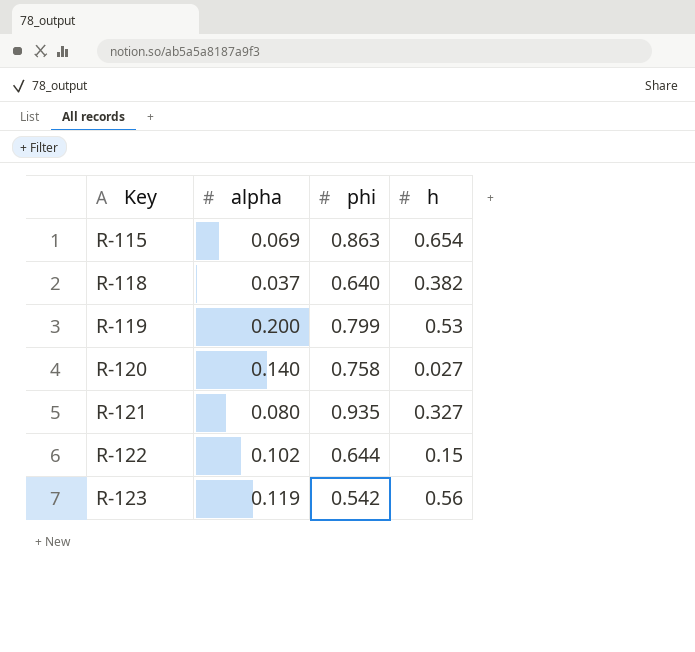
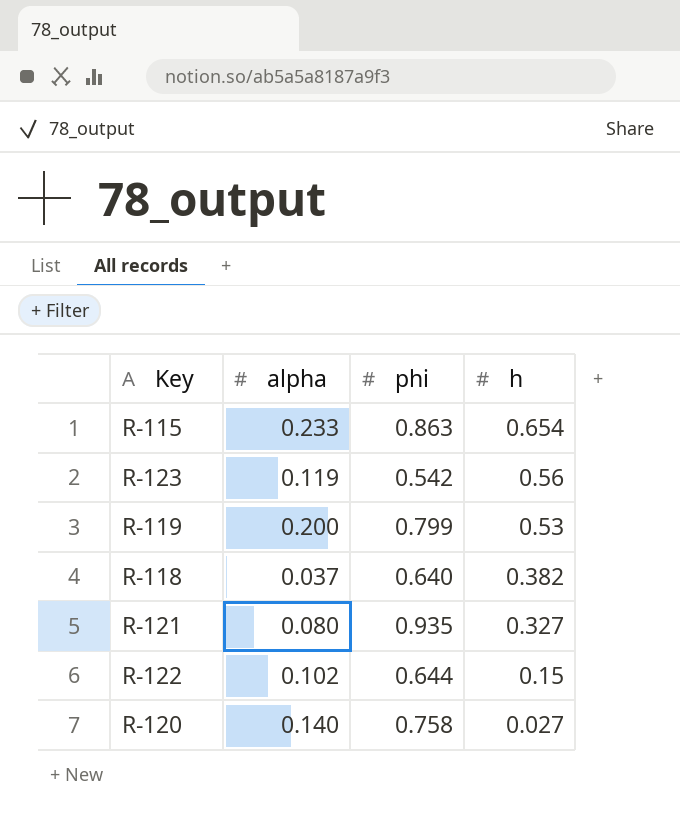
row order: Key ascending -> h descending
R-115 | alpha: 0.069 -> 0.233

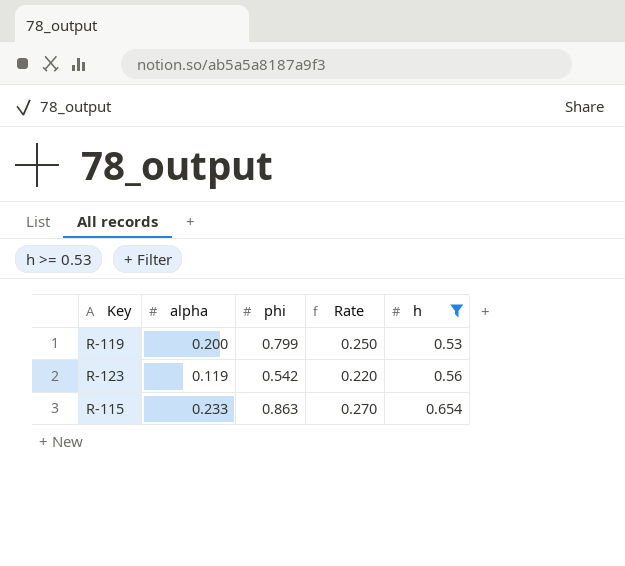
filter: none -> h >= 0.53
row order: h descending -> h ascending
column Rate | formula: none -> [alpha] / [phi]

